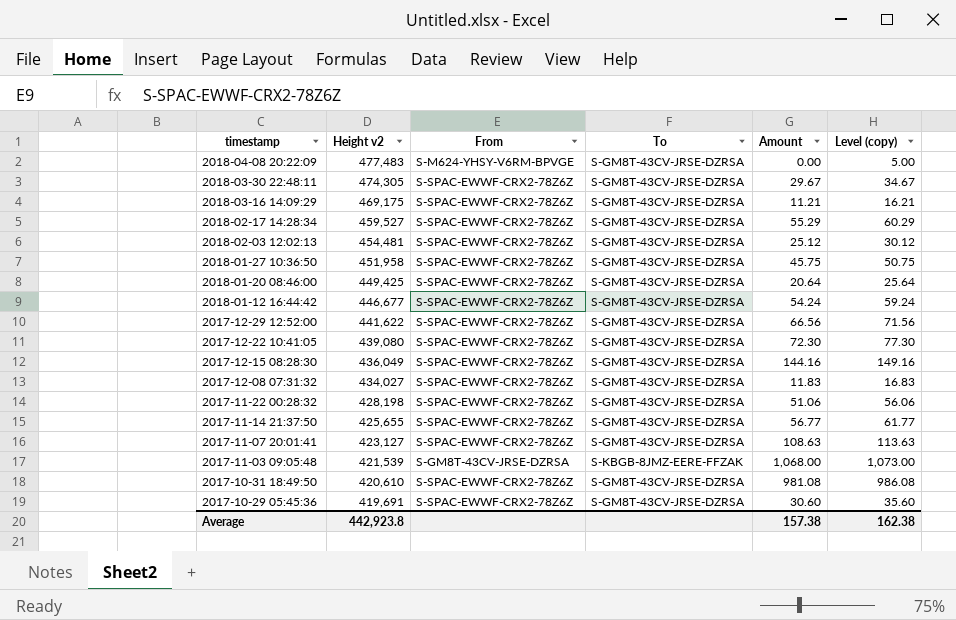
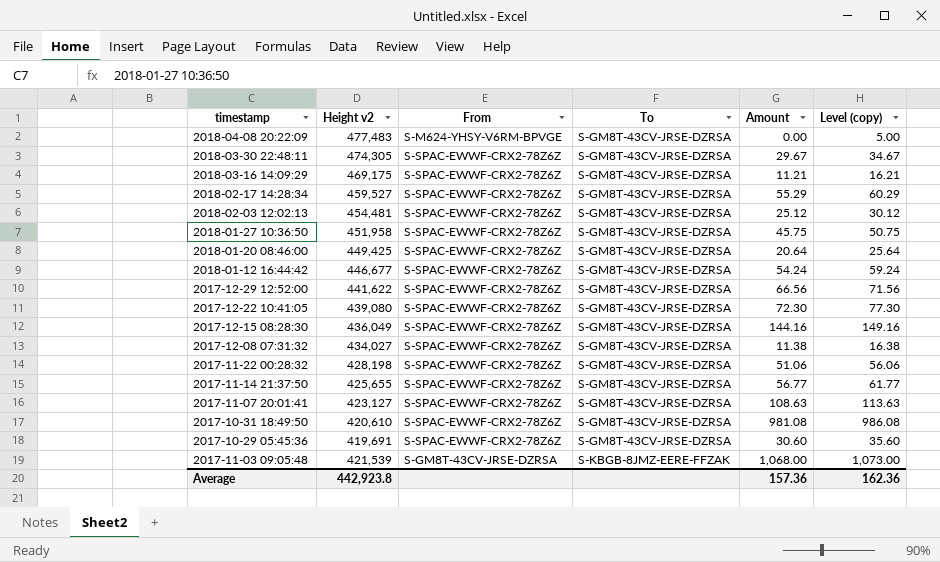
row order: timestamp descending -> To ascending
2017-12-08 07:31:32 | Amount: 11.83 -> 11.38
2017-12-08 07:31:32 | Level (copy): 16.83 -> 16.38
Average | Amount: 157.38 -> 157.36
Average | Level (copy): 162.38 -> 162.36

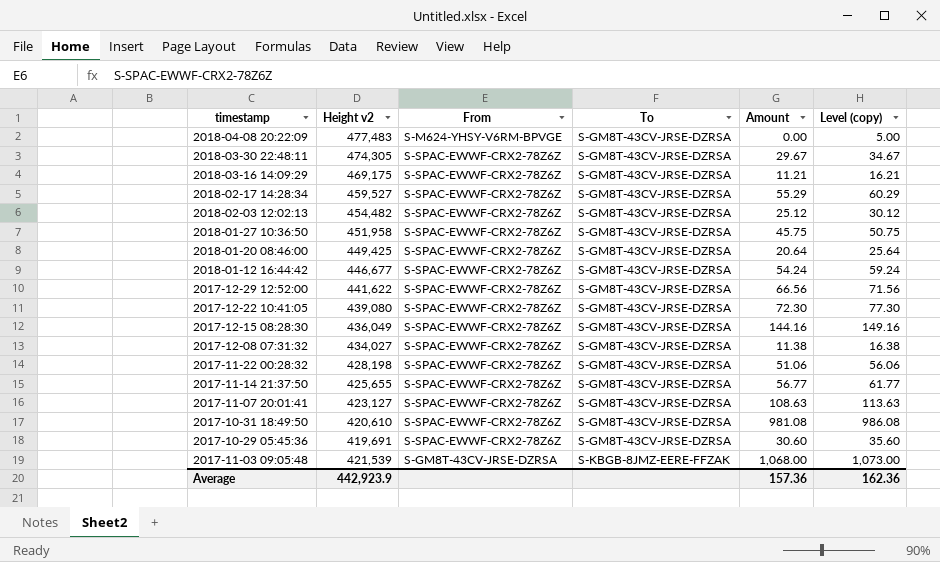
2018-02-03 12:02:13 | Height v2: 454,481 -> 454,482
Average | Height v2: 442,923.8 -> 442,923.9

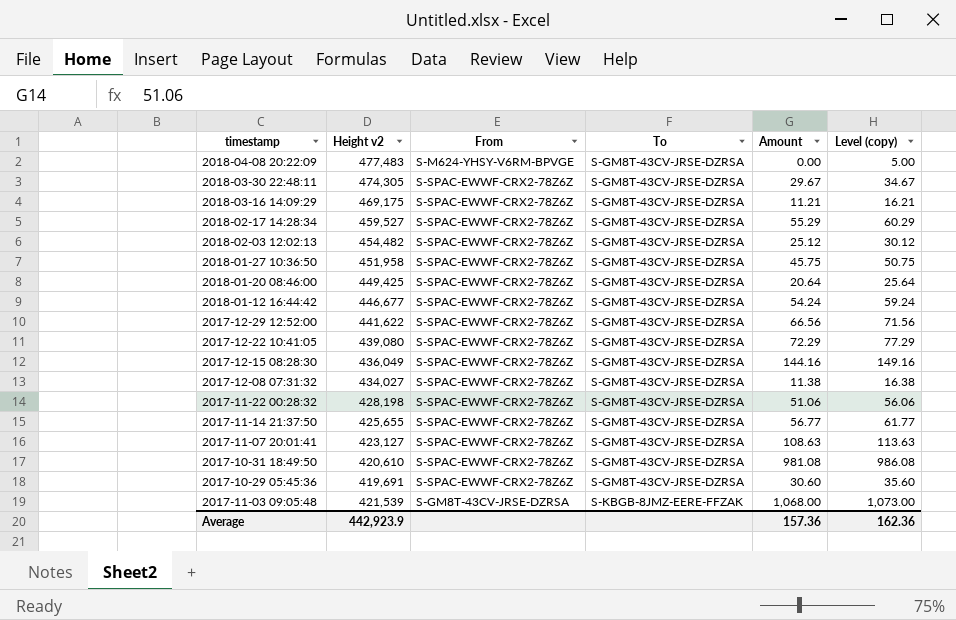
2017-12-22 10:41:05 | Amount: 72.30 -> 72.29
2017-12-22 10:41:05 | Level (copy): 77.30 -> 77.29

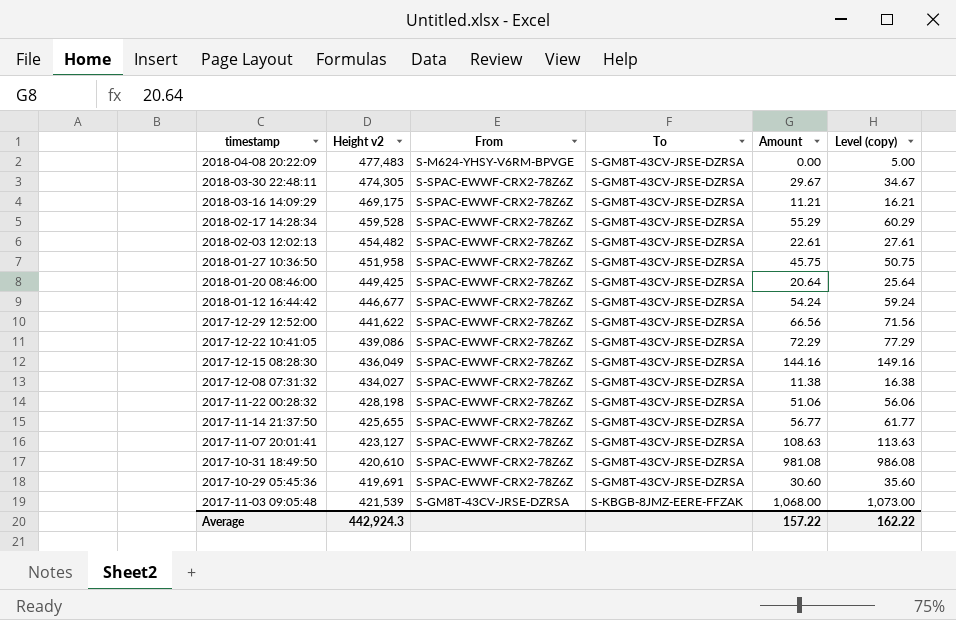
2018-02-17 14:28:34 | Height v2: 459,527 -> 459,528
2018-02-03 12:02:13 | Amount: 25.12 -> 22.61
2018-02-03 12:02:13 | Level (copy): 30.12 -> 27.61
2017-12-22 10:41:05 | Height v2: 439,080 -> 439,086
Average | Height v2: 442,923.9 -> 442,924.3
Average | Amount: 157.36 -> 157.22
Average | Level (copy): 162.36 -> 162.22

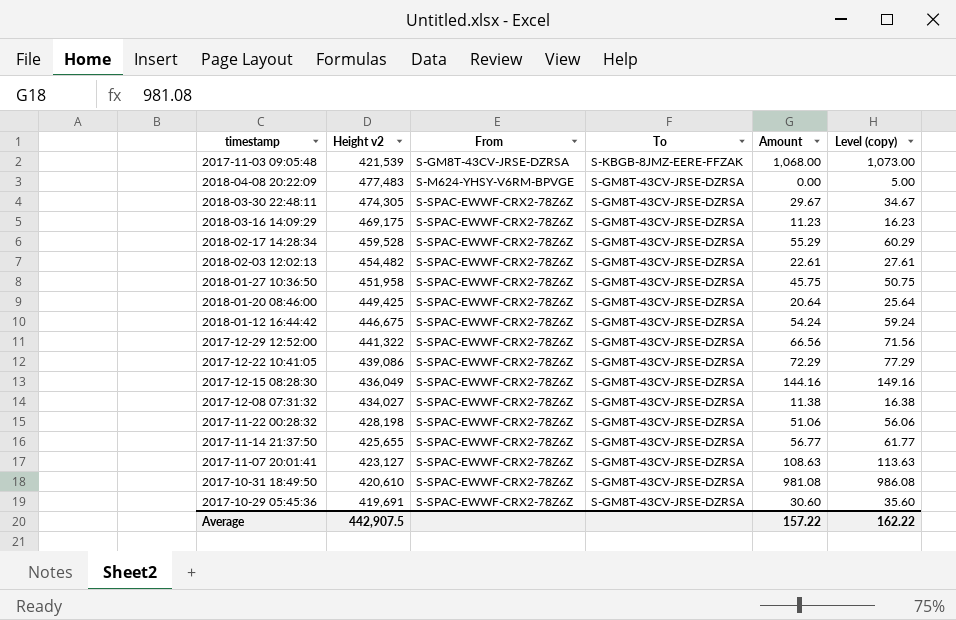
row order: To ascending -> From ascending
2018-03-16 14:09:29 | Amount: 11.21 -> 11.23
2018-03-16 14:09:29 | Level (copy): 16.21 -> 16.23
2018-01-12 16:44:42 | Height v2: 446,677 -> 446,675
2017-12-29 12:52:00 | Height v2: 441,622 -> 441,322
Average | Height v2: 442,924.3 -> 442,907.5

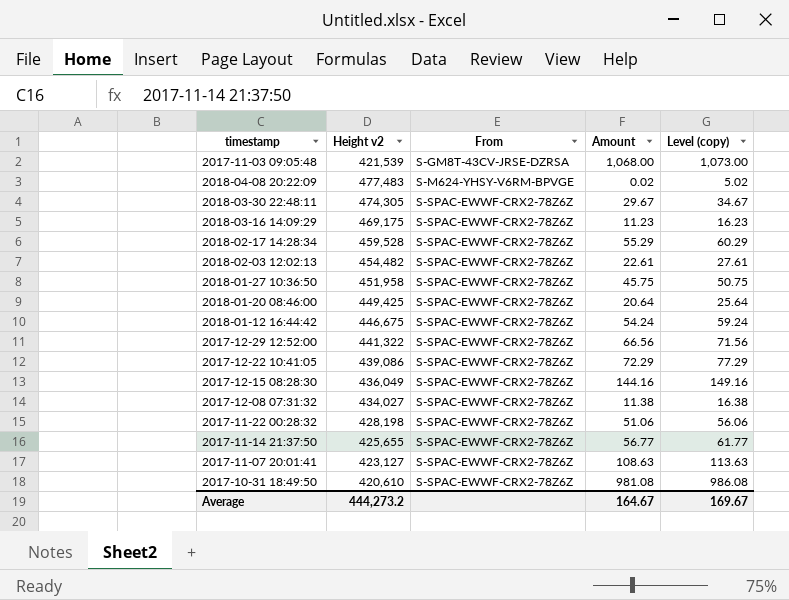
column To | position: 4 -> none
row 2017-10-29 05:45:36: 419,691 | S-SPAC-EWWF-CRX2-78Z6Z | S-GM8T-43CV-JRSE-DZRSA | 30.60 | 35.60 -> none
2018-04-08 20:22:09 | Amount: 0.00 -> 0.02
2018-04-08 20:22:09 | Level (copy): 5.00 -> 5.02
Average | Height v2: 442,907.5 -> 444,273.2
Average | Amount: 157.22 -> 164.67
Average | Level (copy): 162.22 -> 169.67

